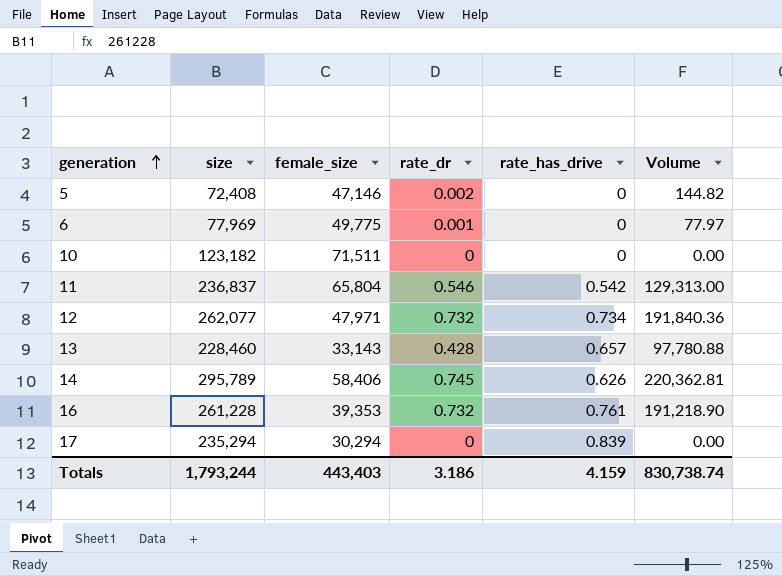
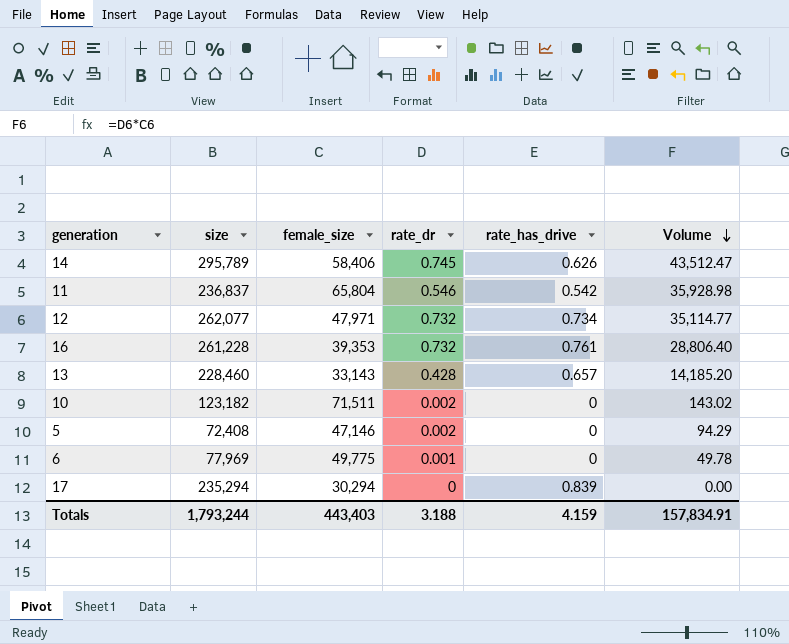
row order: generation ascending -> Volume descending
column Volume | formula: [size] * [rate_dr] -> [female_size] * [rate_dr]
10 | rate_dr: 0 -> 0.002
Totals | rate_dr: 3.186 -> 3.188
Totals | Volume: 830,738.74 -> 157,834.91

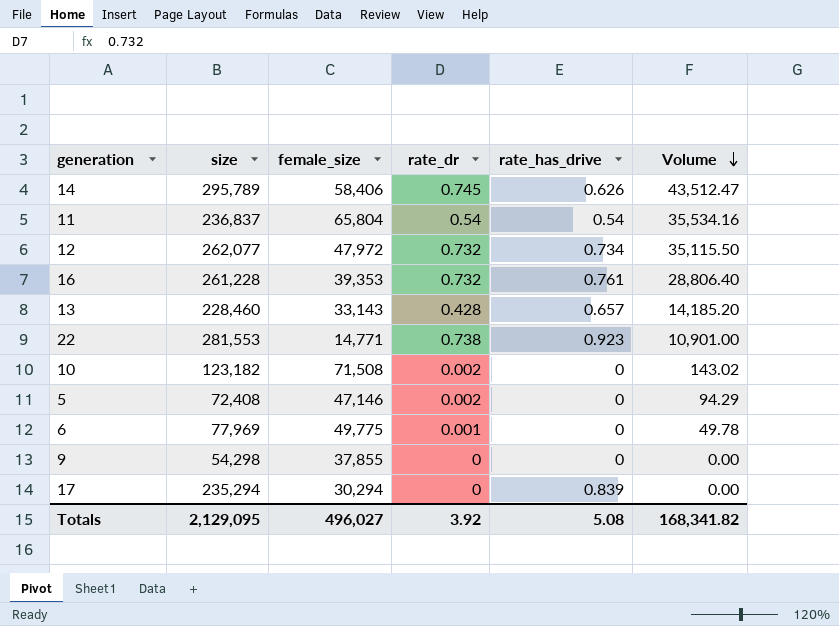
11 | rate_dr: 0.546 -> 0.54
11 | rate_has_drive: 0.542 -> 0.54
11 | Volume: 35,928.98 -> 35,534.16
12 | female_size: 47,971 -> 47,972
12 | Volume: 35,114.77 -> 35,115.50
row 22: none -> 281,553 | 14,771 | 0.738 | 0.923 | 10,901.00
10 | female_size: 71,511 -> 71,508
row 9: none -> 54,298 | 37,855 | 0 | 0 | 0.00
Totals | size: 1,793,244 -> 2,129,095
Totals | female_size: 443,403 -> 496,027
Totals | rate_dr: 3.188 -> 3.92
Totals | rate_has_drive: 4.159 -> 5.08
Totals | Volume: 157,834.91 -> 168,341.82

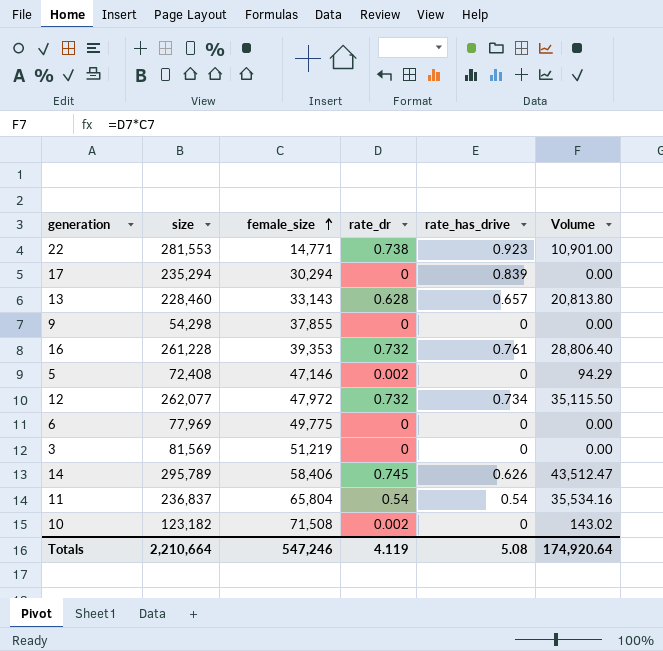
row order: Volume descending -> female_size ascending
13 | rate_dr: 0.428 -> 0.628
13 | Volume: 14,185.20 -> 20,813.80
6 | rate_dr: 0.001 -> 0
6 | Volume: 49.78 -> 0.00
row 3: none -> 81,569 | 51,219 | 0 | 0 | 0.00
Totals | size: 2,129,095 -> 2,210,664
Totals | female_size: 496,027 -> 547,246
Totals | rate_dr: 3.92 -> 4.119
Totals | Volume: 168,341.82 -> 174,920.64

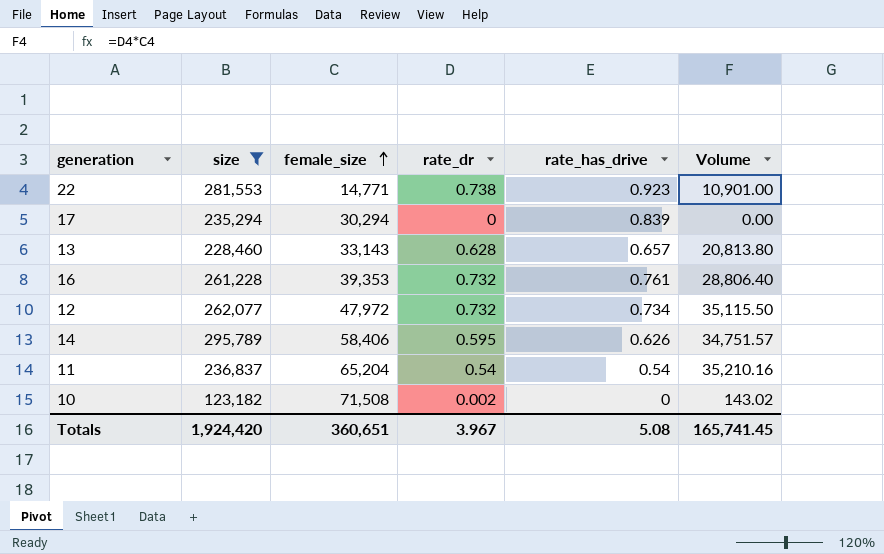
filter: none -> size >= 123,182
14 | rate_dr: 0.745 -> 0.595
14 | Volume: 43,512.47 -> 34,751.57
11 | female_size: 65,804 -> 65,204
11 | Volume: 35,534.16 -> 35,210.16
Totals | size: 2,210,664 -> 1,924,420
Totals | female_size: 547,246 -> 360,651
Totals | rate_dr: 4.119 -> 3.967
Totals | Volume: 174,920.64 -> 165,741.45

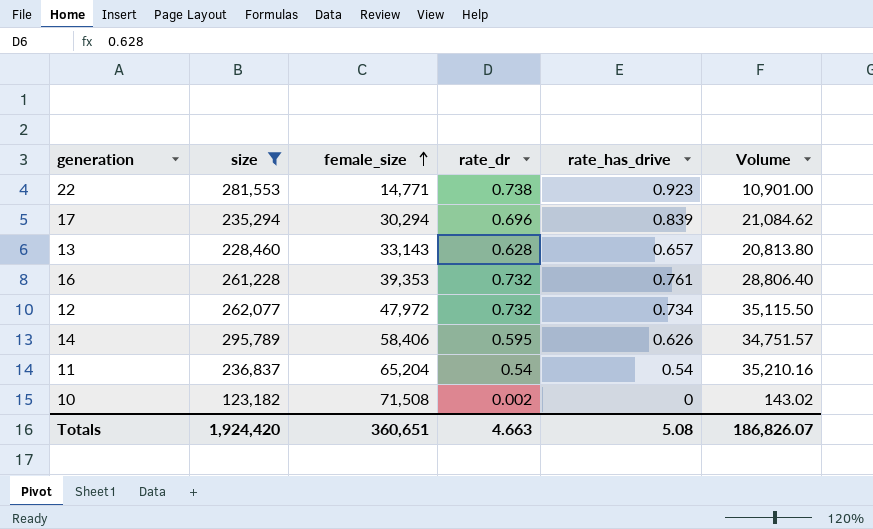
17 | rate_dr: 0 -> 0.696
17 | Volume: 0.00 -> 21,084.62
Totals | rate_dr: 3.967 -> 4.663
Totals | Volume: 165,741.45 -> 186,826.07

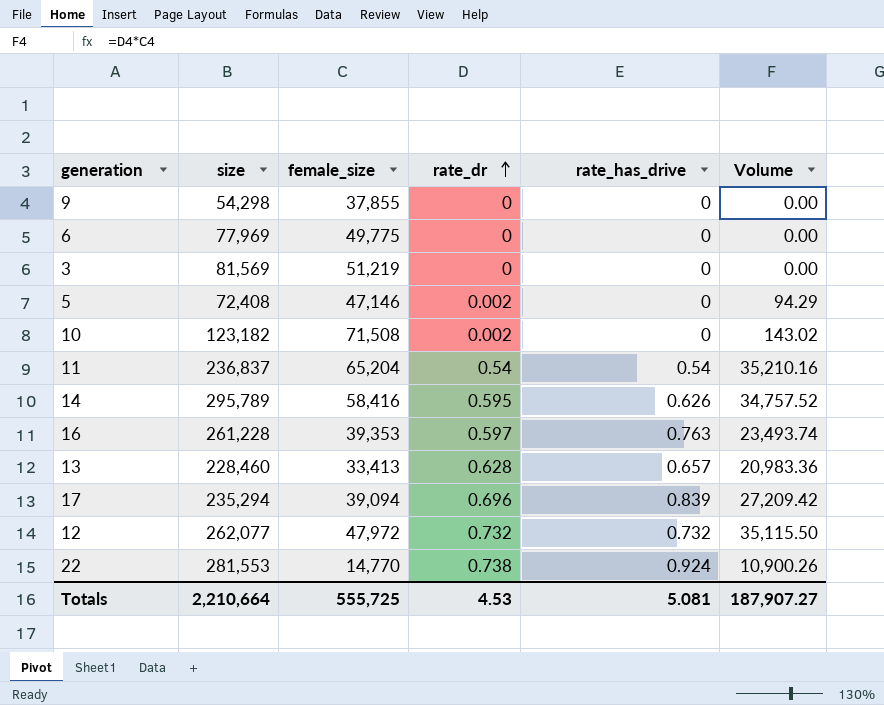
filter: size >= 123,182 -> none
row order: female_size ascending -> rate_dr ascending
14 | female_size: 58,406 -> 58,416
14 | Volume: 34,751.57 -> 34,757.52
16 | rate_dr: 0.732 -> 0.597
16 | rate_has_drive: 0.761 -> 0.763
16 | Volume: 28,806.40 -> 23,493.74
13 | female_size: 33,143 -> 33,413
13 | Volume: 20,813.80 -> 20,983.36
17 | female_size: 30,294 -> 39,094
17 | Volume: 21,084.62 -> 27,209.42
12 | rate_has_drive: 0.734 -> 0.732
22 | female_size: 14,771 -> 14,770
22 | rate_has_drive: 0.923 -> 0.924
22 | Volume: 10,901.00 -> 10,900.26
Totals | size: 1,924,420 -> 2,210,664
Totals | female_size: 360,651 -> 555,725
Totals | rate_dr: 4.663 -> 4.53
Totals | rate_has_drive: 5.08 -> 5.081
Totals | Volume: 186,826.07 -> 187,907.27

